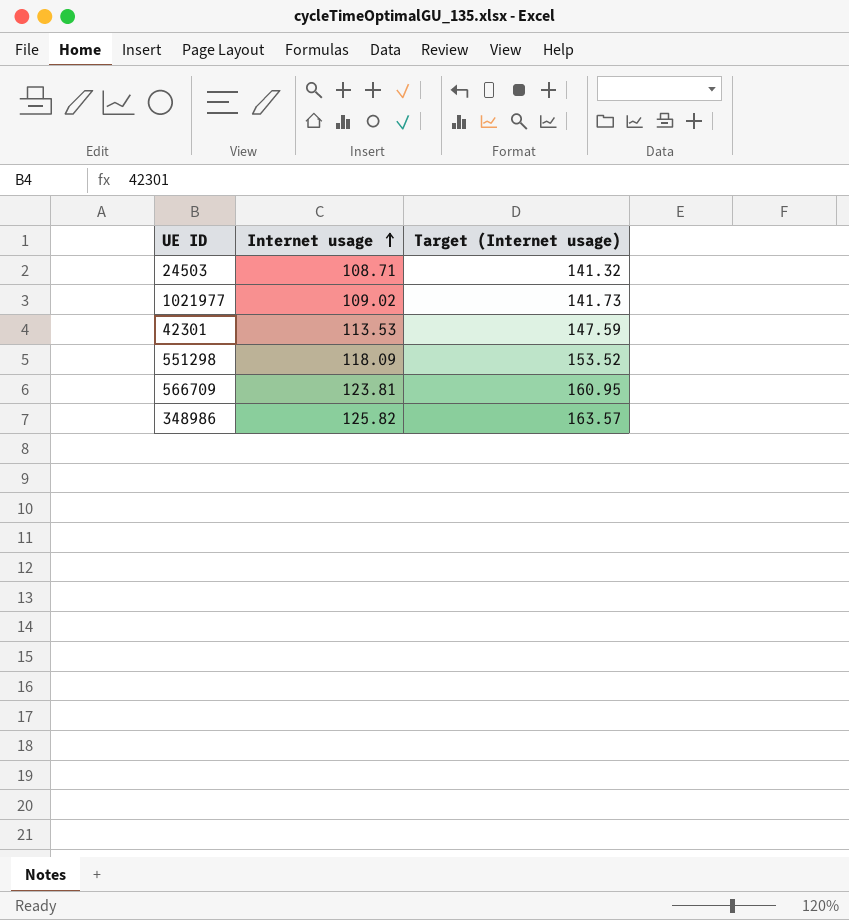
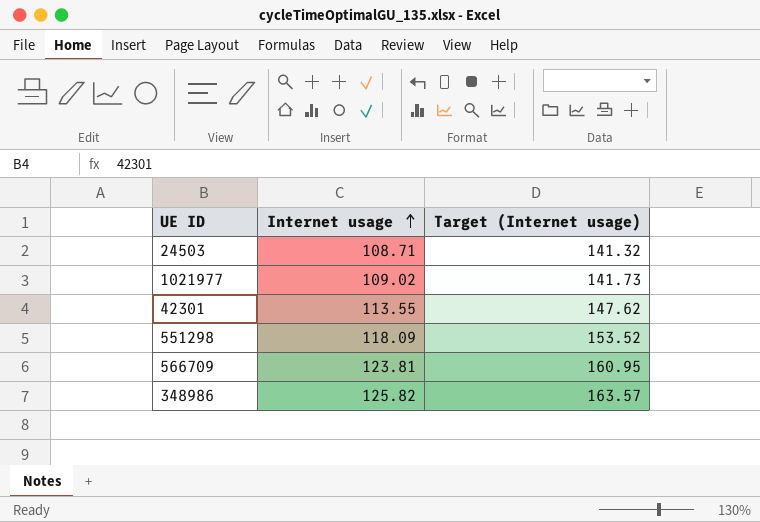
42301 | Internet usage: 113.53 -> 113.55
42301 | Target (Internet usage): 147.59 -> 147.62

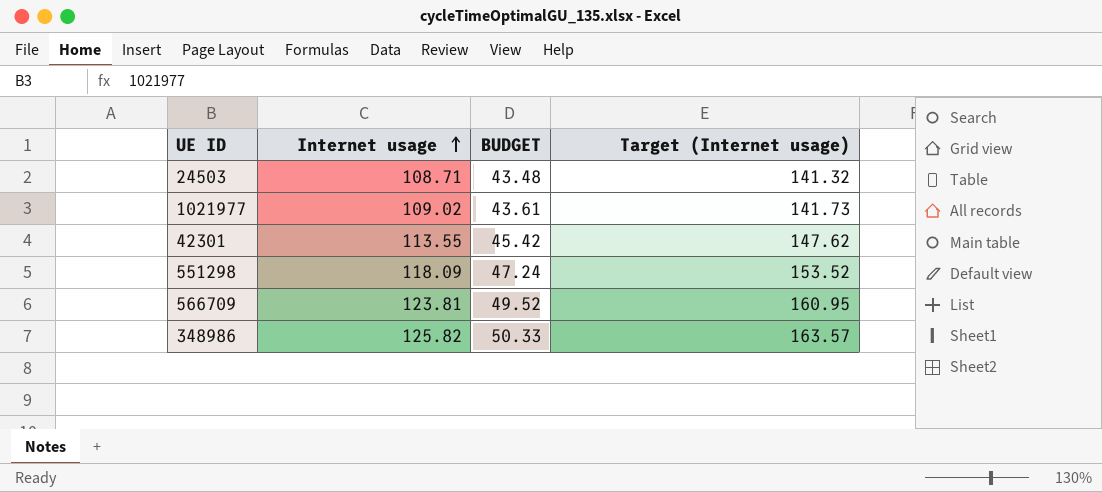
column BUDGET | formula: none -> [Internet usage] * 0.4

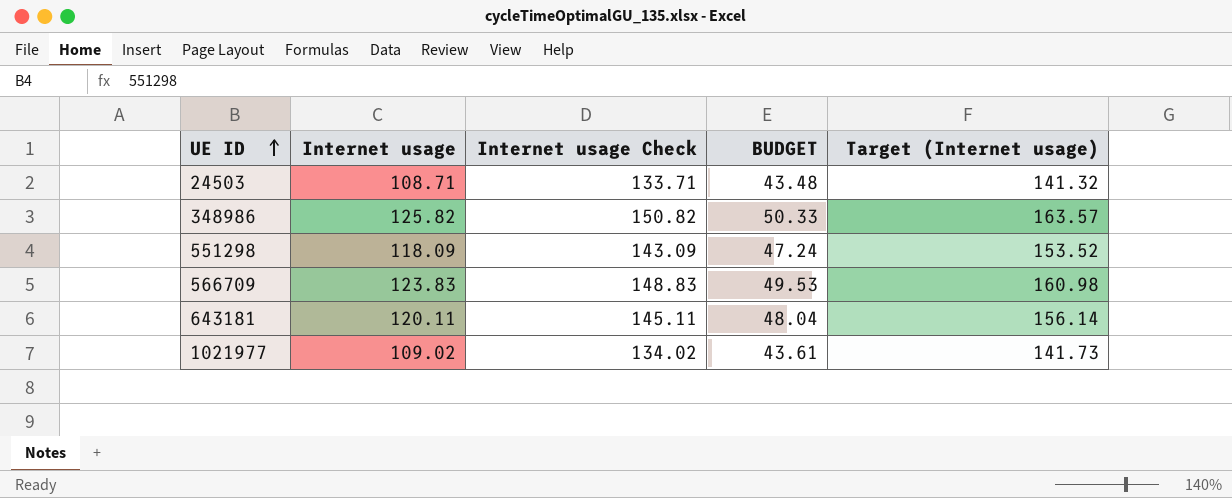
row order: Internet usage ascending -> UE ID ascending
column Internet usage Check | formula: none -> [Internet usage] + 25
row 42301: 113.55 | 45.42 | 147.62 -> none
566709 | Internet usage: 123.81 -> 123.83
566709 | BUDGET: 49.52 -> 49.53
566709 | Target (Internet usage): 160.95 -> 160.98
row 643181: none -> 120.11 | 145.11 | 48.04 | 156.14

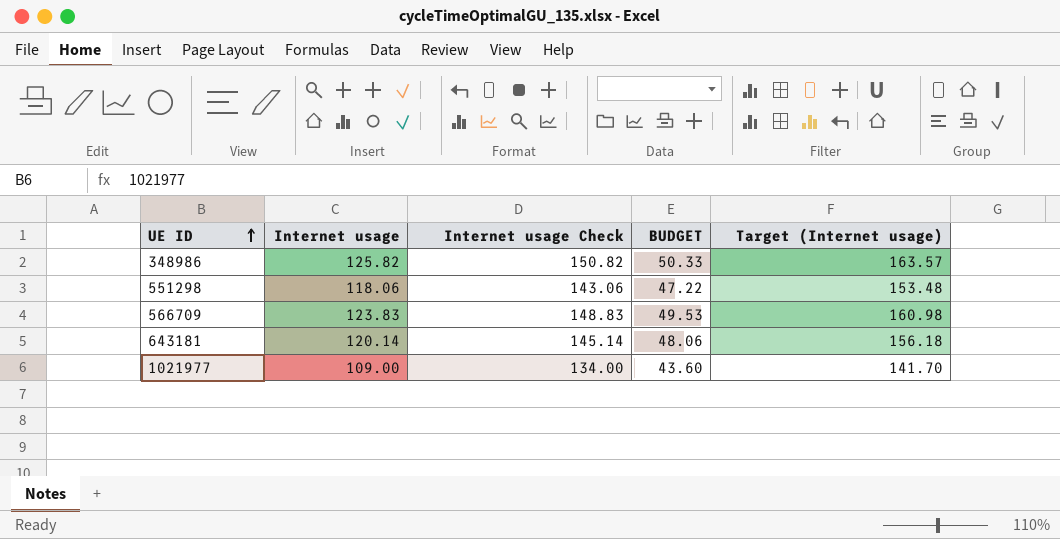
row 24503: 108.71 | 133.71 | 43.48 | 141.32 -> none
551298 | Internet usage: 118.09 -> 118.06
551298 | Internet usage Check: 143.09 -> 143.06
551298 | BUDGET: 47.24 -> 47.22
551298 | Target (Internet usage): 153.52 -> 153.48
643181 | Internet usage: 120.11 -> 120.14
643181 | Internet usage Check: 145.11 -> 145.14
643181 | BUDGET: 48.04 -> 48.06
643181 | Target (Internet usage): 156.14 -> 156.18
1021977 | Internet usage: 109.02 -> 109.00
1021977 | Internet usage Check: 134.02 -> 134.00
1021977 | BUDGET: 43.61 -> 43.60
1021977 | Target (Internet usage): 141.73 -> 141.70

